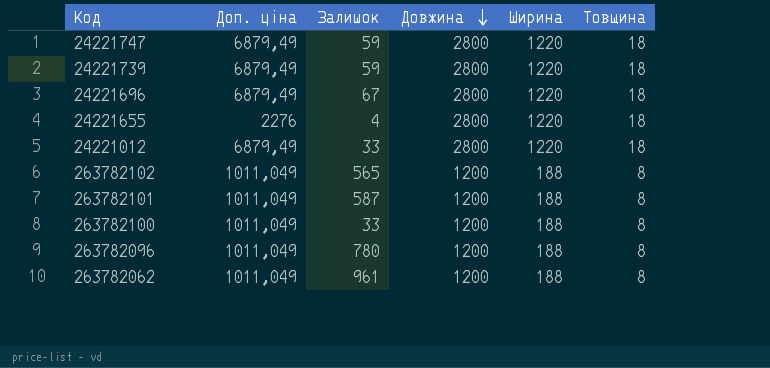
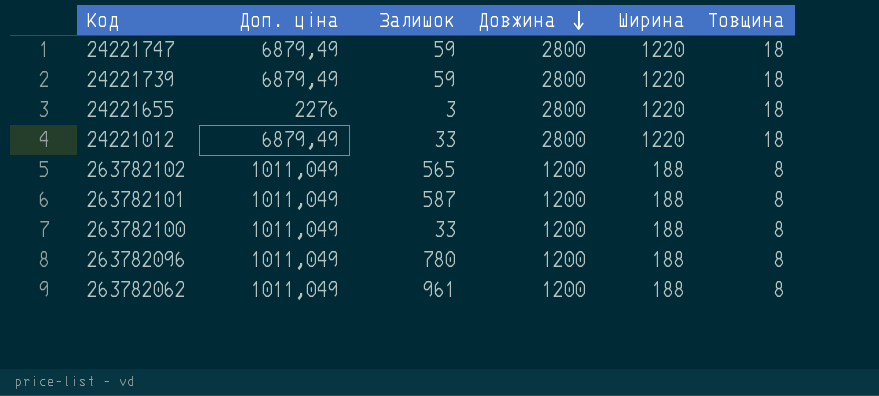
row 24221696: 6879,49 | 67 | 2800 | 1220 | 18 -> none
24221655 | Залишок: 4 -> 3

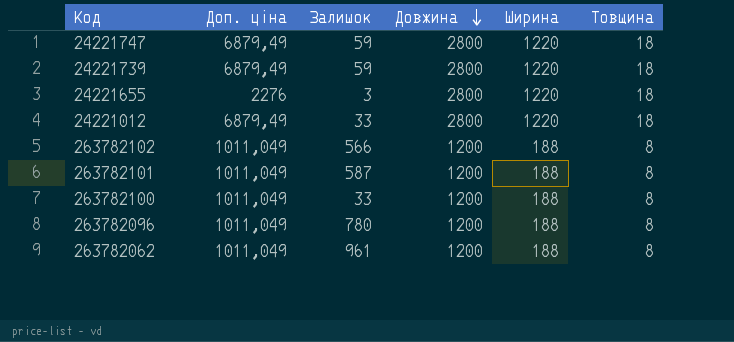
263782102 | Залишок: 565 -> 566

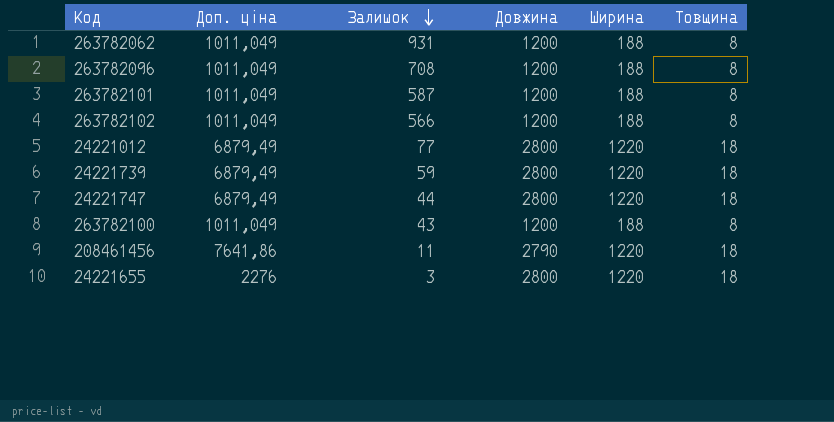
row order: Довжина descending -> Залишок descending
263782062 | Залишок: 961 -> 931
263782096 | Залишок: 780 -> 708
24221012 | Залишок: 33 -> 77
24221747 | Залишок: 59 -> 44
263782100 | Залишок: 33 -> 43
row 208461456: none -> 7641,86 | 11 | 2790 | 1220 | 18

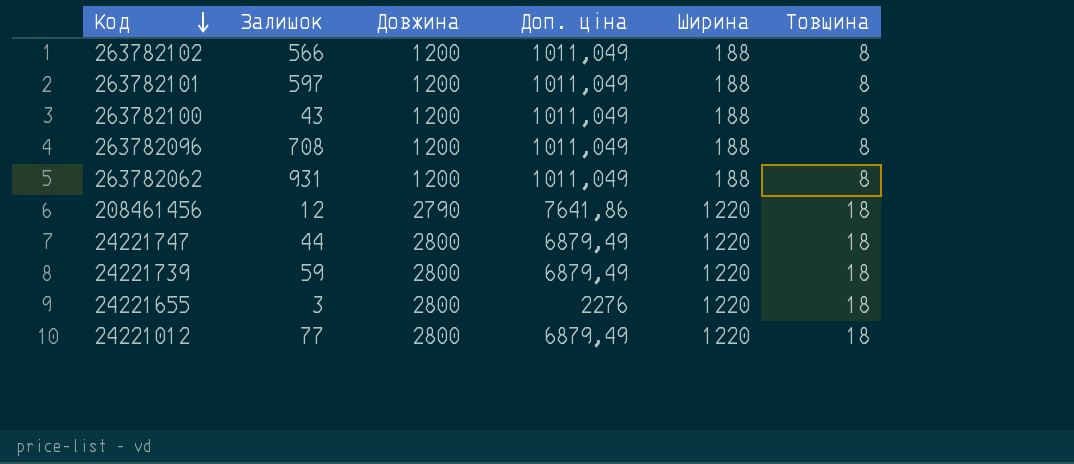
row order: Залишок descending -> Код descending
column Доп. ціна | position: 2 -> 4
263782101 | Залишок: 587 -> 597
208461456 | Залишок: 11 -> 12

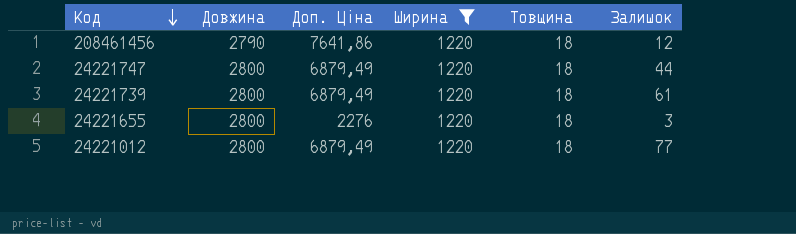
filter: none -> Ширина = 1220
column name: Доп. ціна -> Доп. Ціна
column Залишок | position: 2 -> 6
24221739 | Залишок: 59 -> 61

